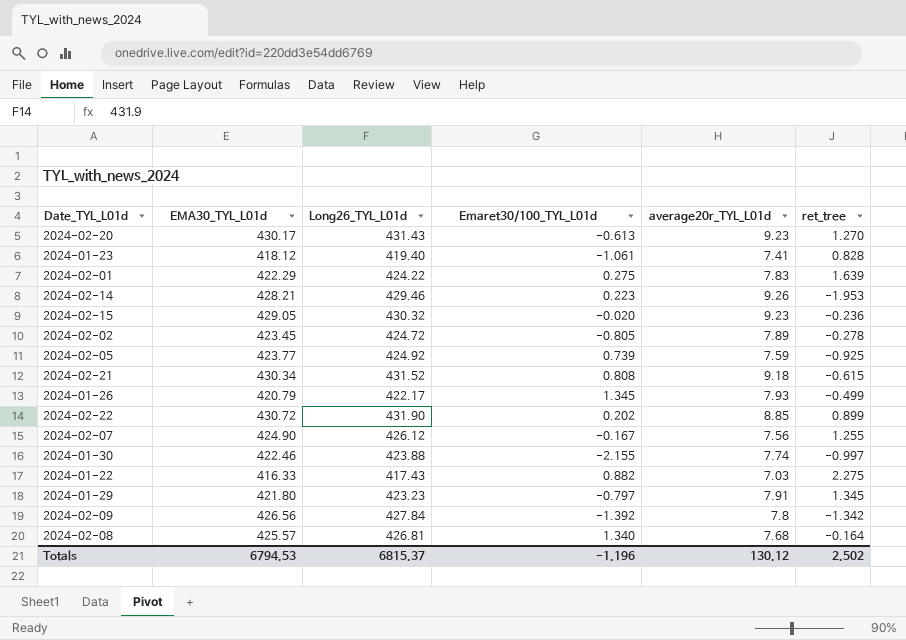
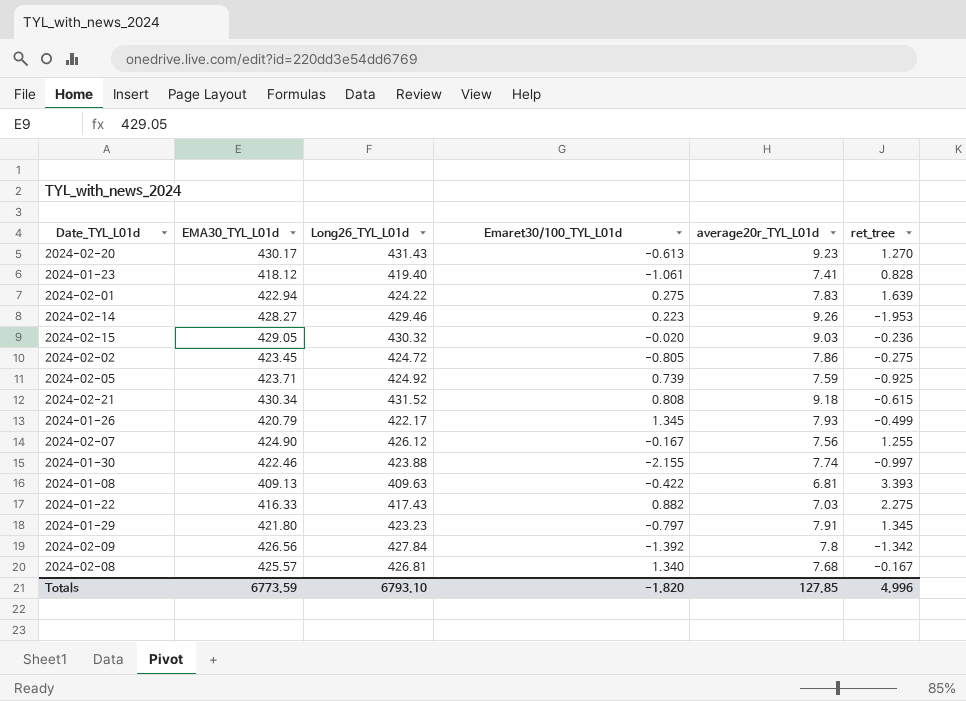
row 2024-02-22: 430.72 | 431.90 | 0.202 | 8.85 | 0.899 -> none
2024-02-01 | EMA30_TYL_L01d: 422.29 -> 422.94
2024-02-14 | EMA30_TYL_L01d: 428.21 -> 428.27
2024-02-15 | average20r_TYL_L01d: 9.23 -> 9.03
2024-02-02 | average20r_TYL_L01d: 7.89 -> 7.86
2024-02-02 | ret_tree: -0.278 -> -0.275
2024-02-05 | EMA30_TYL_L01d: 423.77 -> 423.71
row 2024-01-08: none -> 409.13 | 409.63 | -0.422 | 6.81 | 3.393
2024-02-08 | ret_tree: -0.164 -> -0.167
Totals | EMA30_TYL_L01d: 6794.53 -> 6773.59
Totals | Long26_TYL_L01d: 6815.37 -> 6793.10
Totals | Emaret30/100_TYL_L01d: -1.196 -> -1.820
Totals | average20r_TYL_L01d: 130.12 -> 127.85
Totals | ret_tree: 2.502 -> 4.996

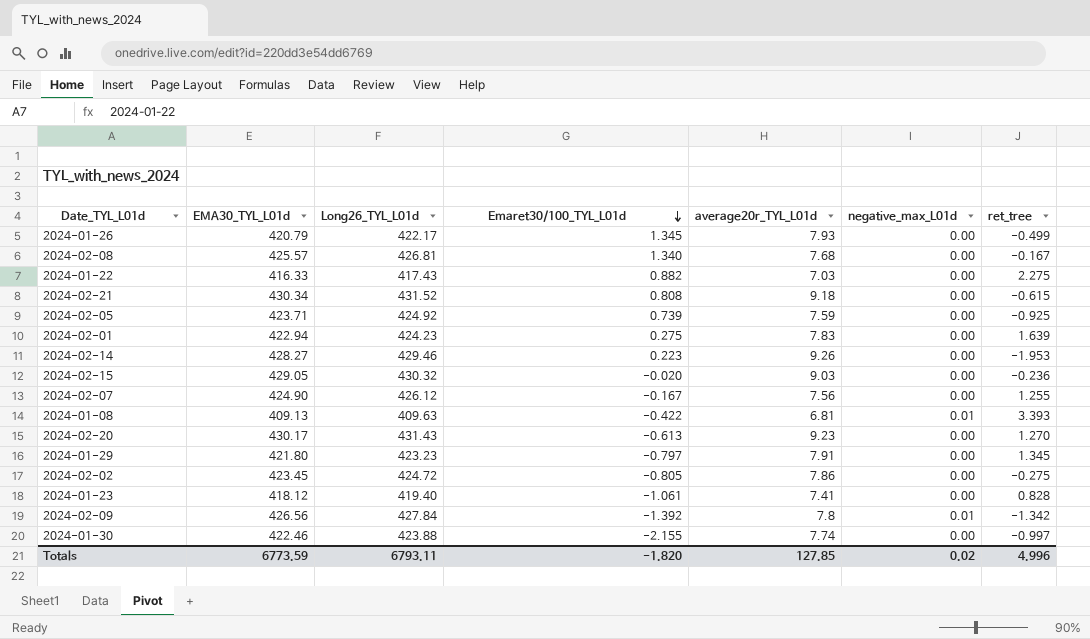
row order: none -> Emaret30/100_TYL_L01d descending
column negative_max_L01d | position: none -> 6
2024-02-01 | Long26_TYL_L01d: 424.22 -> 424.23
Totals | Long26_TYL_L01d: 6793.10 -> 6793.11

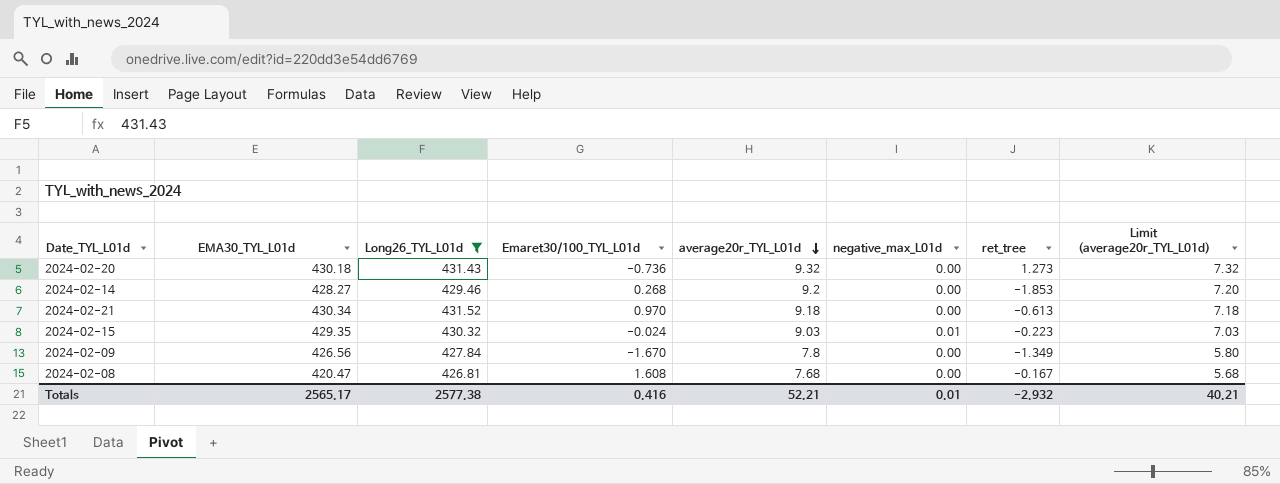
filter: none -> Long26_TYL_L01d >= 426.81
row order: Emaret30/100_TYL_L01d descending -> average20r_TYL_L01d descending
column Limit (average20r_TYL_L01d) | formula: none -> [average20r_TYL_L01d] - 2
2024-02-20 | EMA30_TYL_L01d: 430.17 -> 430.18
2024-02-20 | Emaret30/100_TYL_L01d: -0.613 -> -0.736
2024-02-20 | average20r_TYL_L01d: 9.23 -> 9.32
2024-02-20 | ret_tree: 1.270 -> 1.273
2024-02-14 | Emaret30/100_TYL_L01d: 0.223 -> 0.268
2024-02-14 | average20r_TYL_L01d: 9.26 -> 9.2
2024-02-14 | ret_tree: -1.953 -> -1.853
2024-02-21 | Emaret30/100_TYL_L01d: 0.808 -> 0.970
2024-02-21 | ret_tree: -0.615 -> -0.613
2024-02-15 | EMA30_TYL_L01d: 429.05 -> 429.35
2024-02-15 | Emaret30/100_TYL_L01d: -0.020 -> -0.024
2024-02-15 | negative_max_L01d: 0.00 -> 0.01
2024-02-15 | ret_tree: -0.236 -> -0.223
2024-02-09 | Emaret30/100_TYL_L01d: -1.392 -> -1.670
2024-02-09 | negative_max_L01d: 0.01 -> 0.00
2024-02-09 | ret_tree: -1.342 -> -1.349
2024-02-08 | EMA30_TYL_L01d: 425.57 -> 420.47
2024-02-08 | Emaret30/100_TYL_L01d: 1.340 -> 1.608
Totals | EMA30_TYL_L01d: 6773.59 -> 2565.17
Totals | Long26_TYL_L01d: 6793.11 -> 2577.38
Totals | Emaret30/100_TYL_L01d: -1.820 -> 0.416
Totals | average20r_TYL_L01d: 127.85 -> 52.21
Totals | negative_max_L01d: 0.02 -> 0.01
Totals | ret_tree: 4.996 -> -2.932

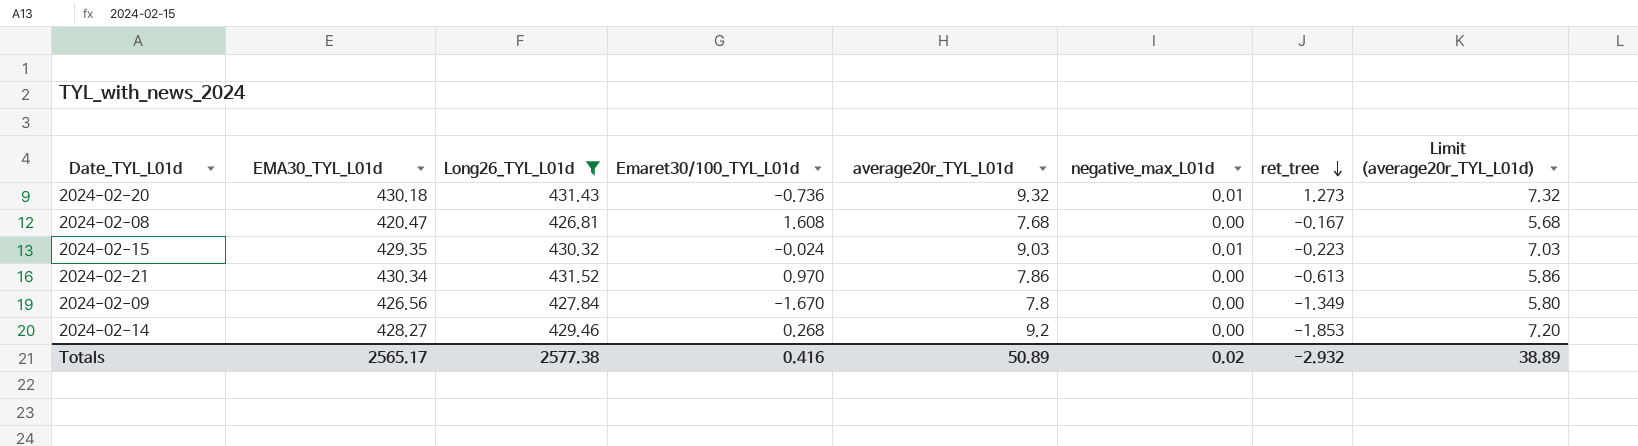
row order: average20r_TYL_L01d descending -> ret_tree descending
2024-02-20 | negative_max_L01d: 0.00 -> 0.01
2024-02-21 | average20r_TYL_L01d: 9.18 -> 7.86
2024-02-21 | Limit (average20r_TYL_L01d): 7.18 -> 5.86
Totals | average20r_TYL_L01d: 52.21 -> 50.89
Totals | negative_max_L01d: 0.01 -> 0.02
Totals | Limit (average20r_TYL_L01d): 40.21 -> 38.89

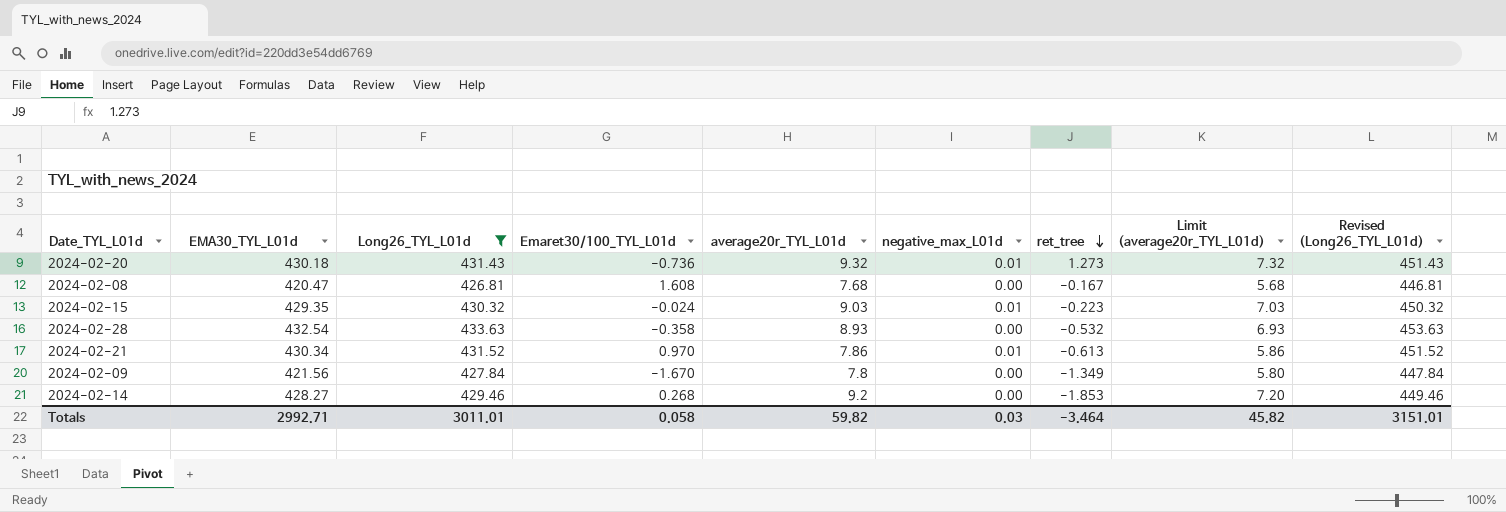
column Revised (Long26_TYL_L01d) | formula: none -> [Long26_TYL_L01d] + 20
row 2024-02-28: none -> 432.54 | 433.63 | -0.358 | 8.93 | 0.00 | -0.532 | 6.93 | 453.63
2024-02-21 | negative_max_L01d: 0.00 -> 0.01
2024-02-09 | EMA30_TYL_L01d: 426.56 -> 421.56
Totals | EMA30_TYL_L01d: 2565.17 -> 2992.71
Totals | Long26_TYL_L01d: 2577.38 -> 3011.01
Totals | Emaret30/100_TYL_L01d: 0.416 -> 0.058
Totals | average20r_TYL_L01d: 50.89 -> 59.82
Totals | negative_max_L01d: 0.02 -> 0.03
Totals | ret_tree: -2.932 -> -3.464
Totals | Limit (average20r_TYL_L01d): 38.89 -> 45.82

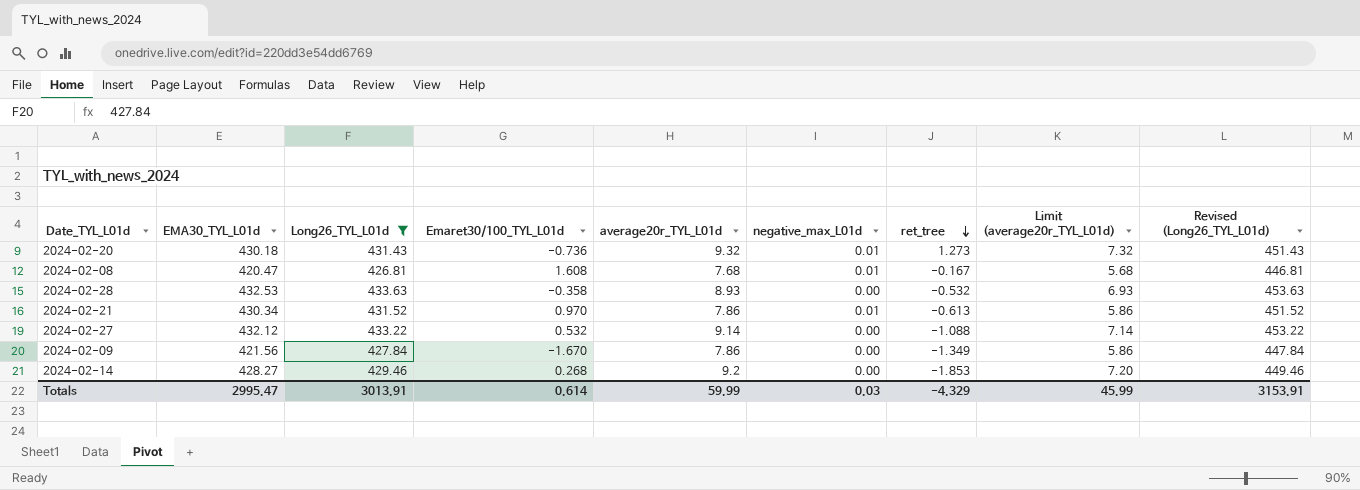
row 2024-02-15: 429.35 | 430.32 | -0.024 | 9.03 | 0.01 | -0.223 | 7.03 | 450.32 -> none
2024-02-08 | negative_max_L01d: 0.00 -> 0.01
2024-02-28 | EMA30_TYL_L01d: 432.54 -> 432.53
row 2024-02-27: none -> 432.12 | 433.22 | 0.532 | 9.14 | 0.00 | -1.088 | 7.14 | 453.22
2024-02-09 | average20r_TYL_L01d: 7.8 -> 7.86
2024-02-09 | Limit (average20r_TYL_L01d): 5.80 -> 5.86
Totals | EMA30_TYL_L01d: 2992.71 -> 2995.47
Totals | Long26_TYL_L01d: 3011.01 -> 3013.91
Totals | Emaret30/100_TYL_L01d: 0.058 -> 0.614
Totals | average20r_TYL_L01d: 59.82 -> 59.99
Totals | ret_tree: -3.464 -> -4.329
Totals | Limit (average20r_TYL_L01d): 45.82 -> 45.99
Totals | Revised (Long26_TYL_L01d): 3151.01 -> 3153.91

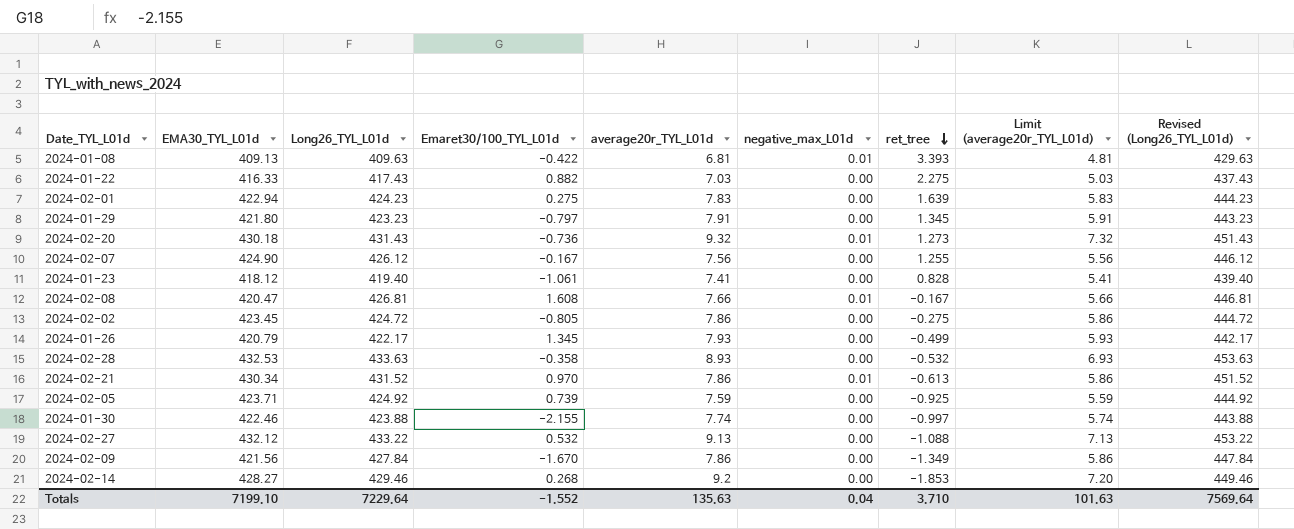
filter: Long26_TYL_L01d >= 426.81 -> none
2024-02-08 | average20r_TYL_L01d: 7.68 -> 7.66
2024-02-08 | Limit (average20r_TYL_L01d): 5.68 -> 5.66
2024-02-27 | average20r_TYL_L01d: 9.14 -> 9.13
2024-02-27 | Limit (average20r_TYL_L01d): 7.14 -> 7.13
Totals | EMA30_TYL_L01d: 2995.47 -> 7199.10
Totals | Long26_TYL_L01d: 3013.91 -> 7229.64
Totals | Emaret30/100_TYL_L01d: 0.614 -> -1.552
Totals | average20r_TYL_L01d: 59.99 -> 135.63
Totals | negative_max_L01d: 0.03 -> 0.04
Totals | ret_tree: -4.329 -> 3.710
Totals | Limit (average20r_TYL_L01d): 45.99 -> 101.63
Totals | Revised (Long26_TYL_L01d): 3153.91 -> 7569.64

